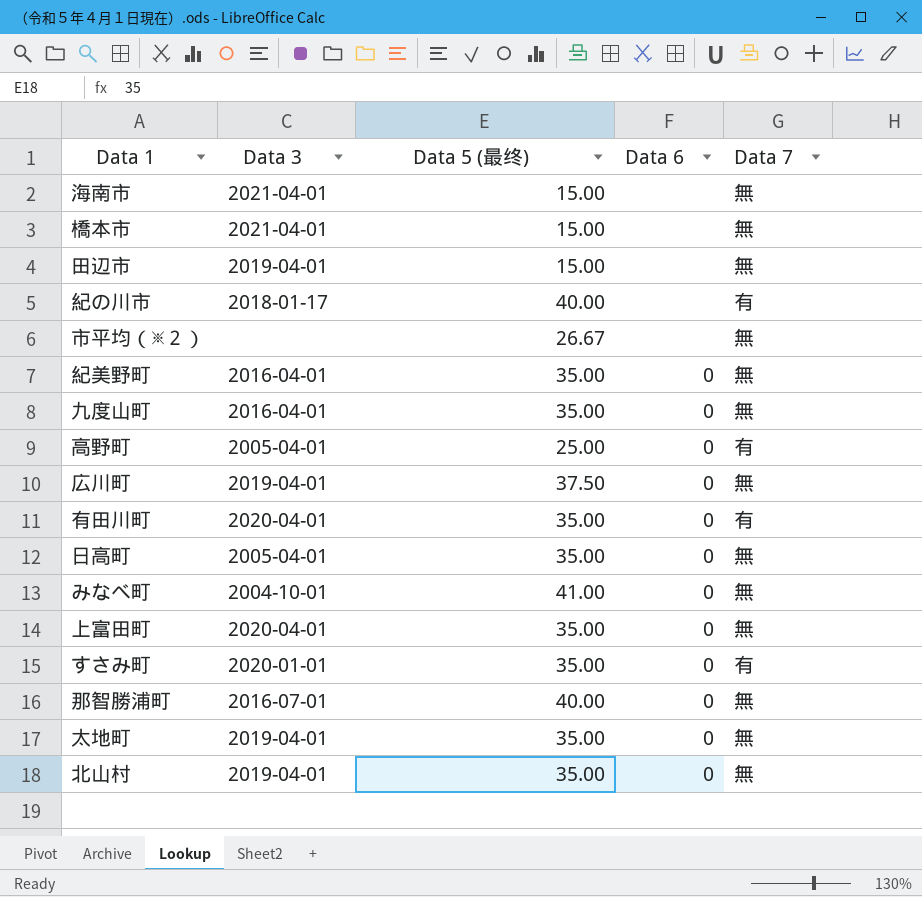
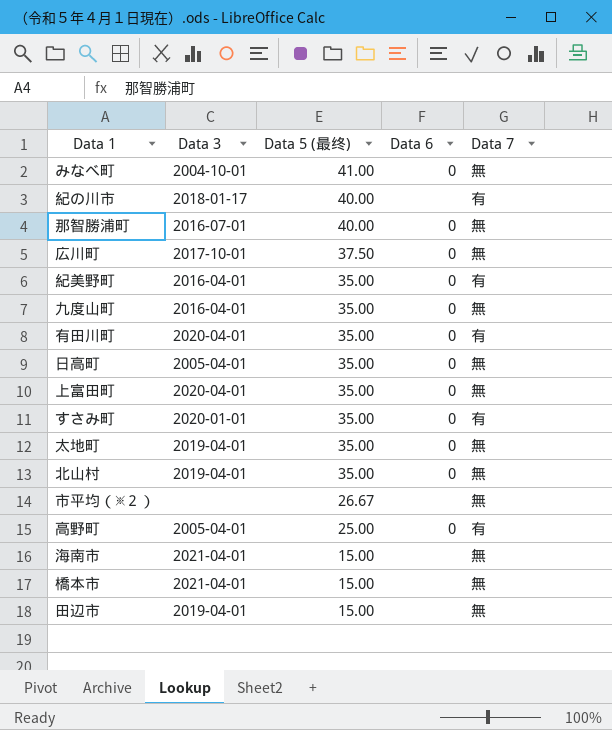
row order: none -> Data 5 (最终) descending
広川町 | Data 3: 2019-04-01 -> 2017-10-01
紀美野町 | Data 7: 無 -> 有

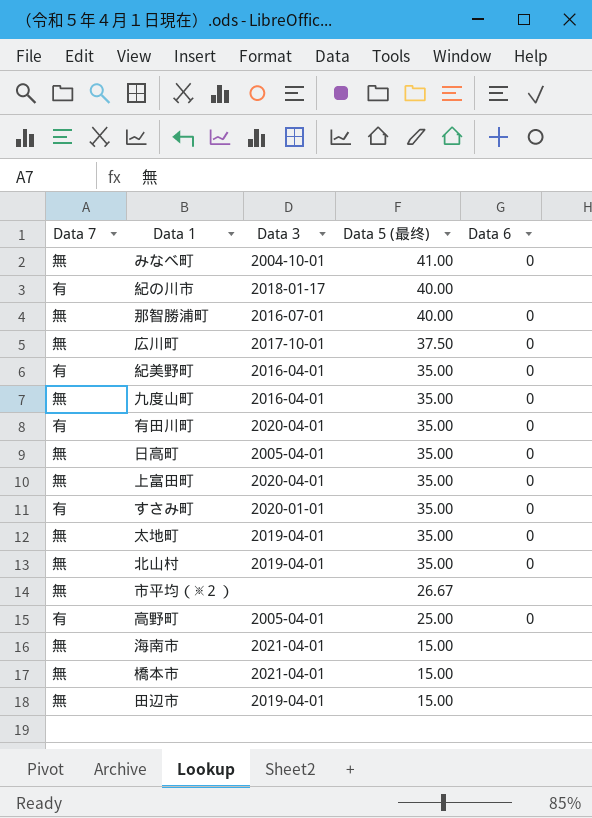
column Data 7 | position: 5 -> 1

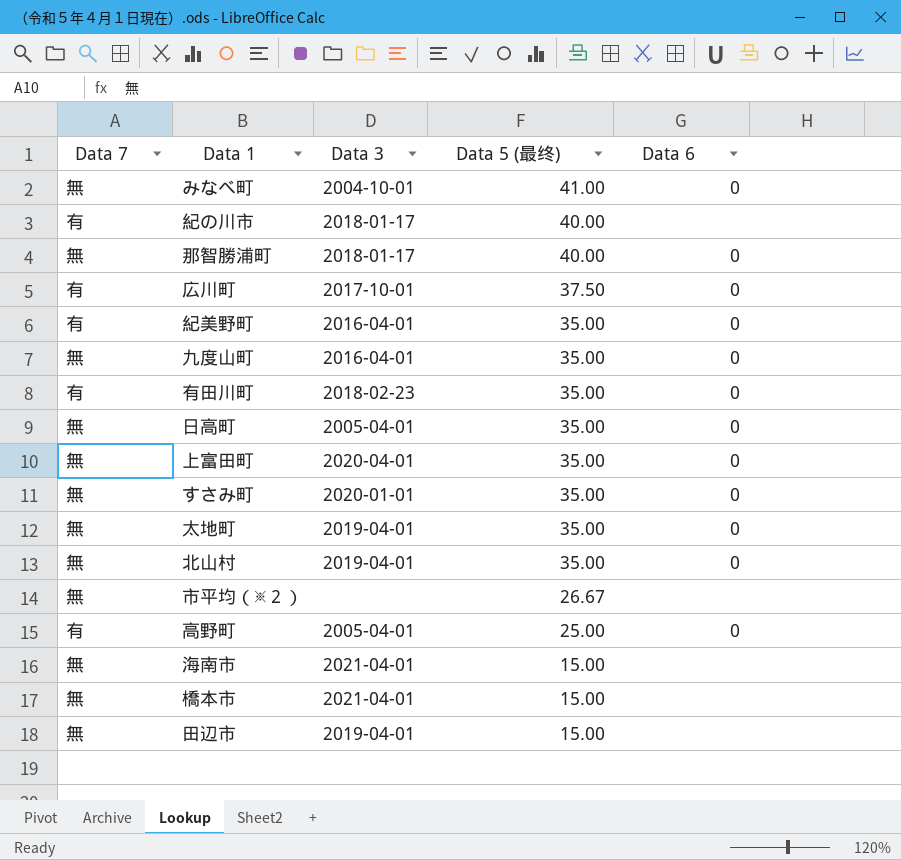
那智勝浦町 | Data 3: 2016-07-01 -> 2018-01-17
広川町 | Data 7: 無 -> 有
有田川町 | Data 3: 2020-04-01 -> 2018-02-23
すさみ町 | Data 7: 有 -> 無

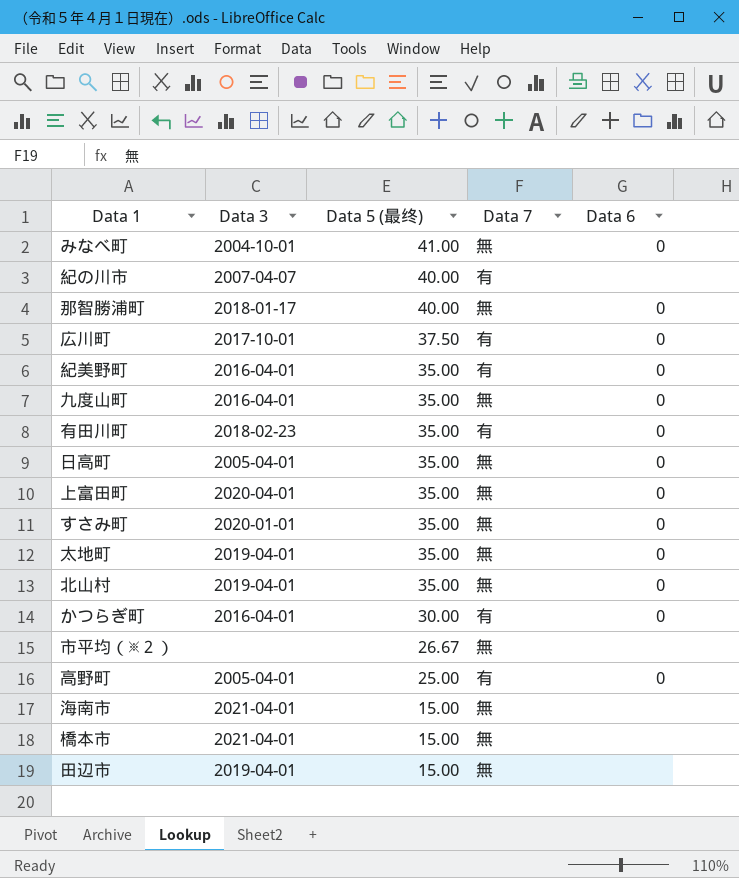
column Data 7 | position: 1 -> 4
紀の川市 | Data 3: 2018-01-17 -> 2007-04-07
row かつらぎ町: none -> 2016-04-01 | 30.00 | 有 | 0

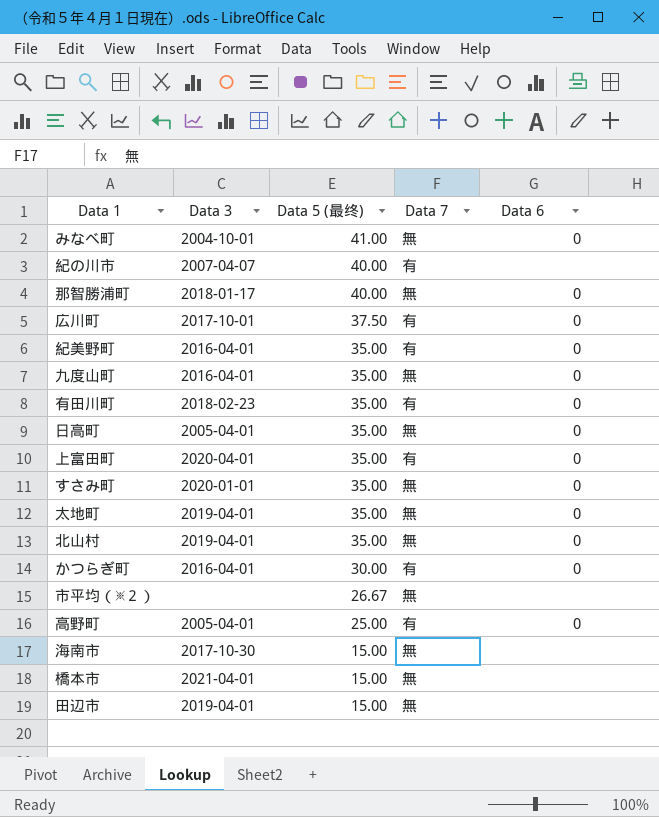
上富田町 | Data 7: 無 -> 有
海南市 | Data 3: 2021-04-01 -> 2017-10-30

